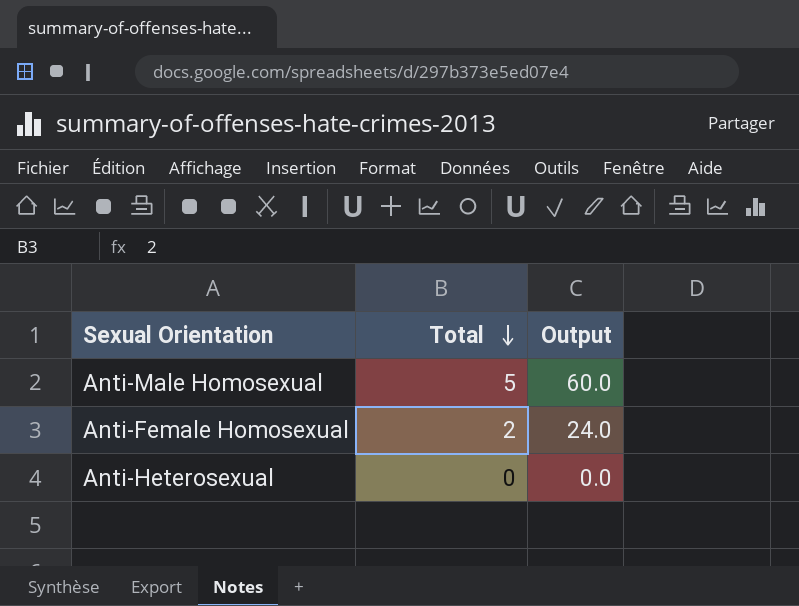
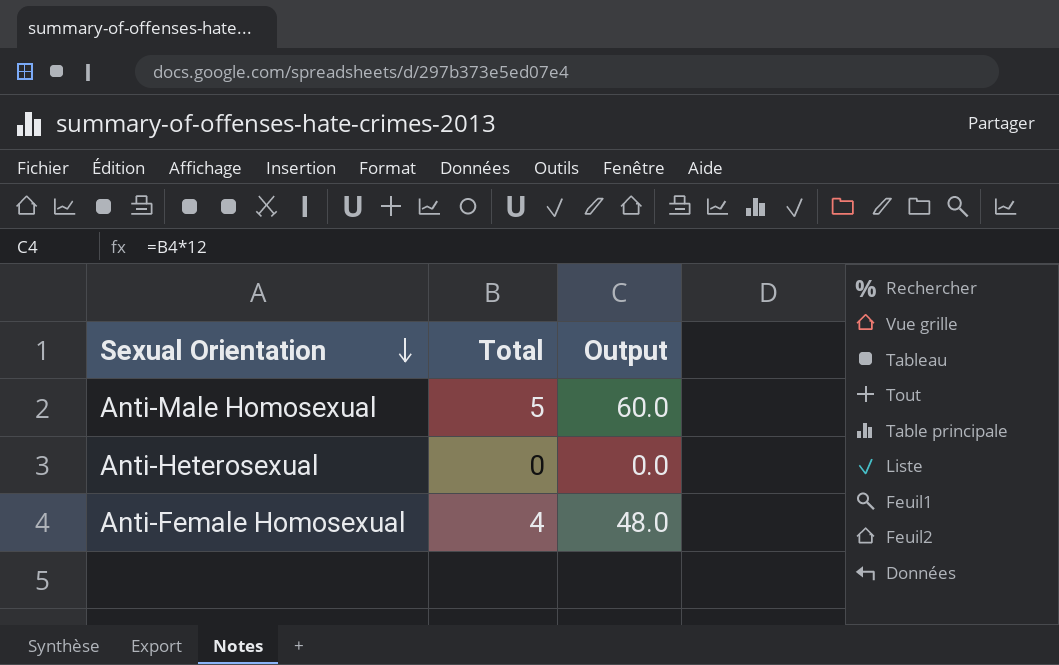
row order: Total descending -> Sexual Orientation descending
Anti-Female Homosexual | Total: 2 -> 4
Anti-Female Homosexual | Output: 24.0 -> 48.0

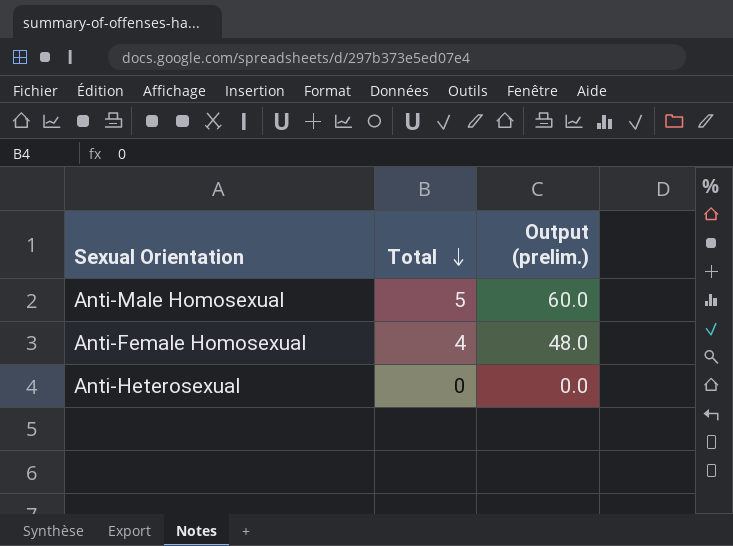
row order: Sexual Orientation descending -> Total descending
column name: Output -> Output (prelim.)

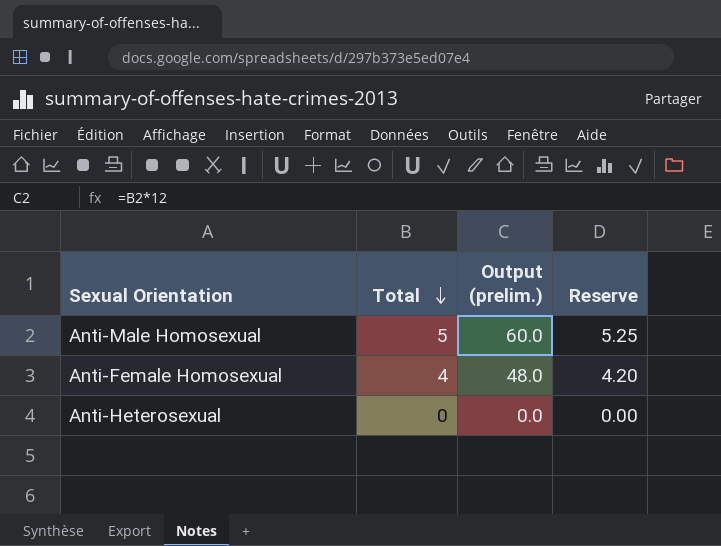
column Reserve | formula: none -> [Total] * 1.05

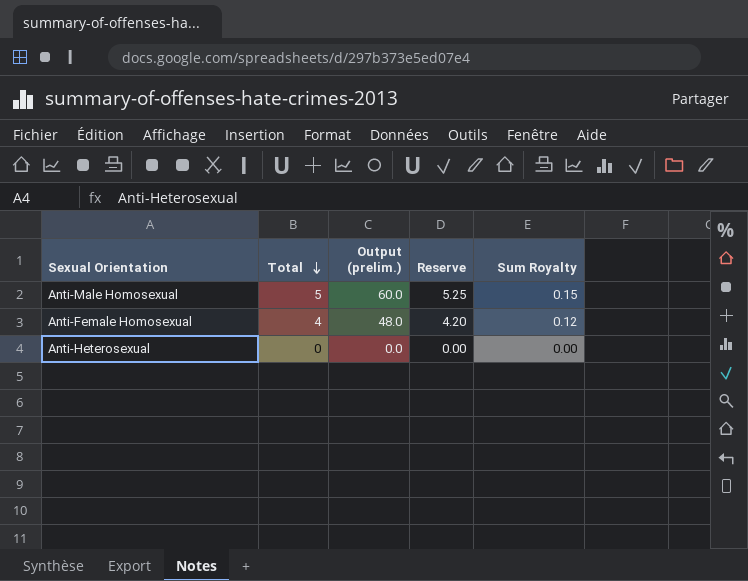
column Sum Royalty | formula: none -> [Total] * 0.03

